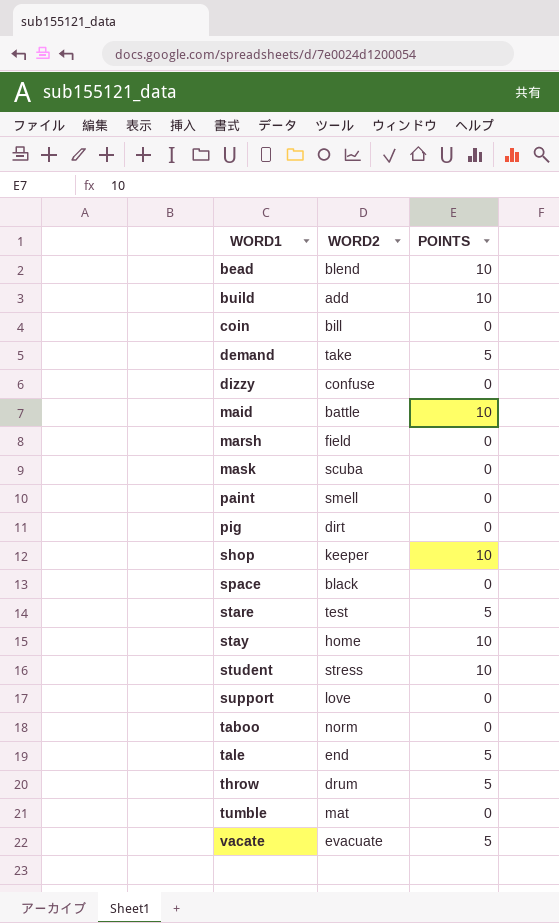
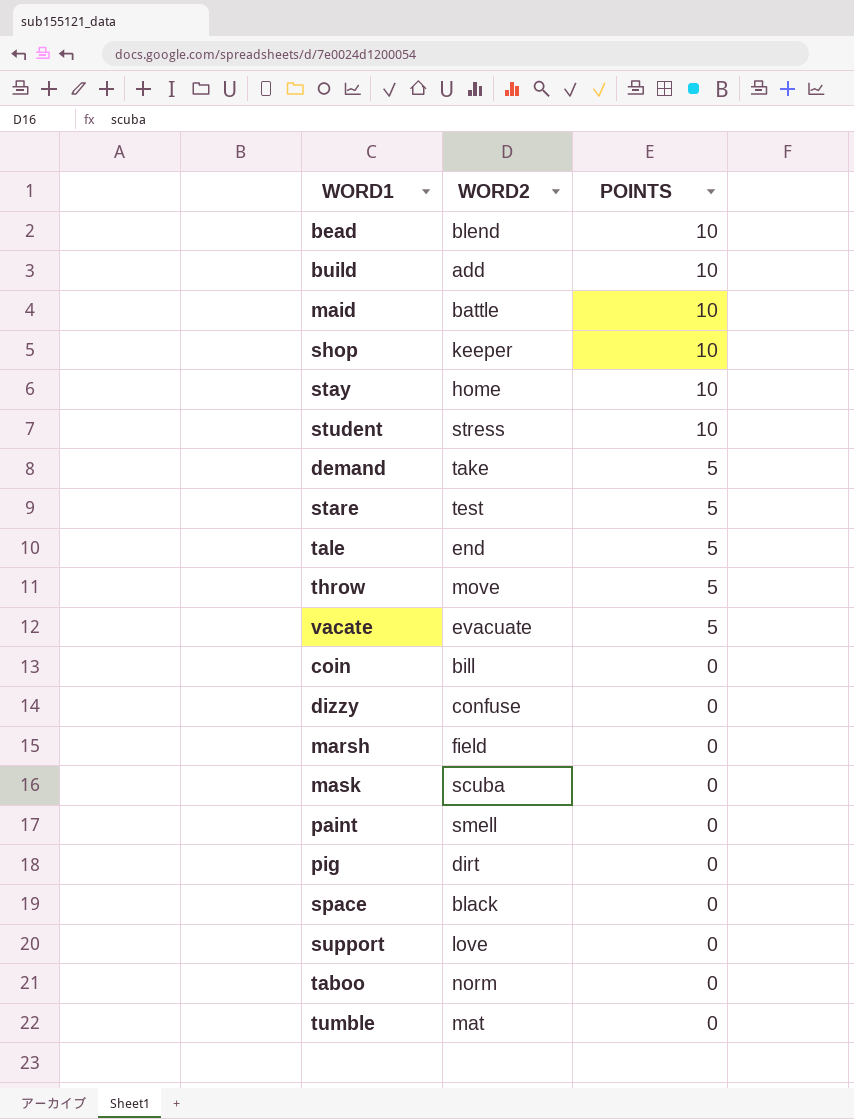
row order: WORD1 ascending -> POINTS descending
throw | WORD2: drum -> move

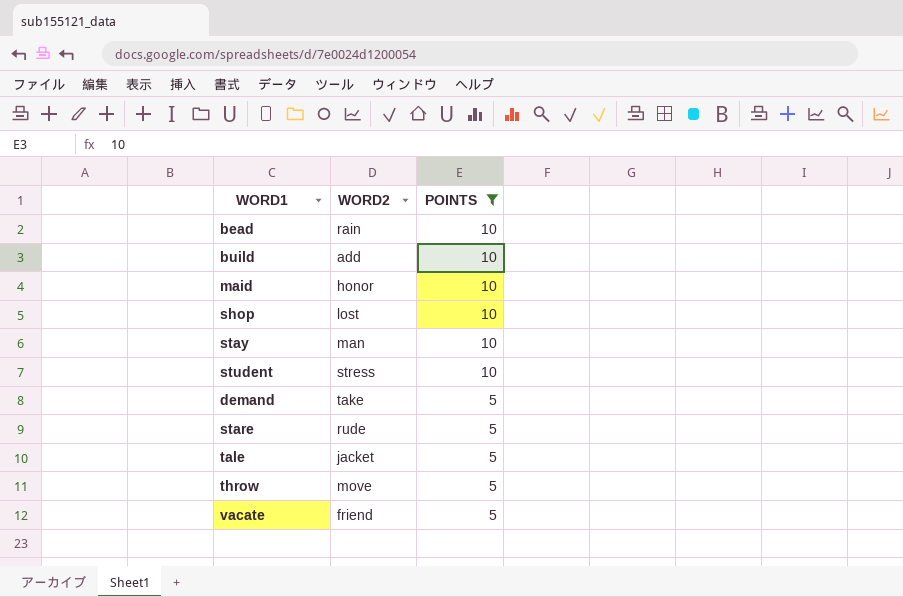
filter: none -> POINTS != 0
bead | WORD2: blend -> rain
maid | WORD2: battle -> honor
shop | WORD2: keeper -> lost
stay | WORD2: home -> man
stare | WORD2: test -> rude
tale | WORD2: end -> jacket
vacate | WORD2: evacuate -> friend

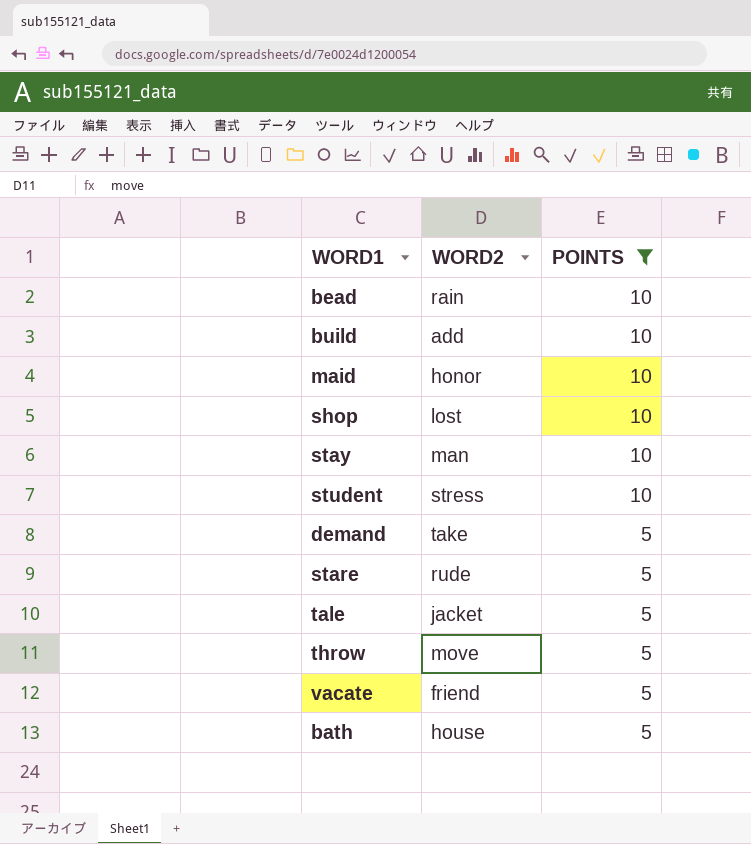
row bath: none -> house | 5

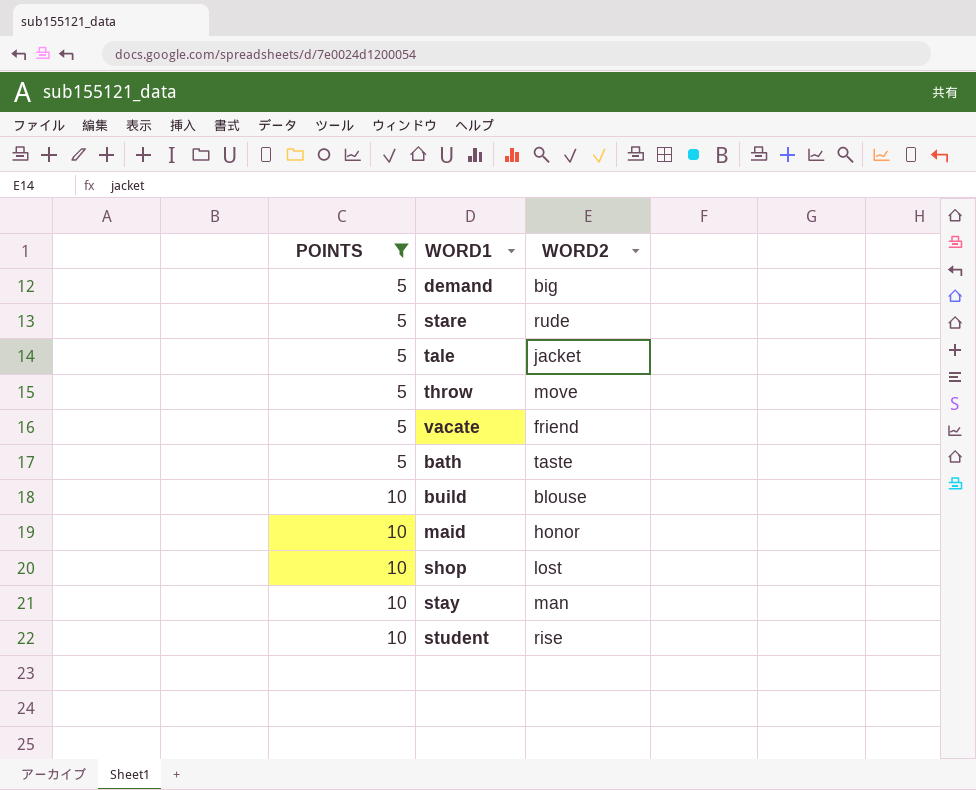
row order: POINTS descending -> POINTS ascending
column POINTS | position: 3 -> 1
row bead: rain | 10 -> none
demand | WORD2: take -> big
bath | WORD2: house -> taste
build | WORD2: add -> blouse
student | WORD2: stress -> rise

